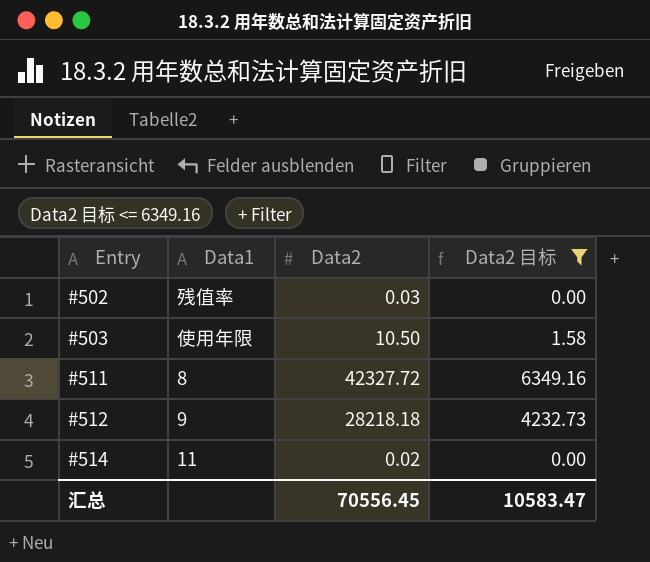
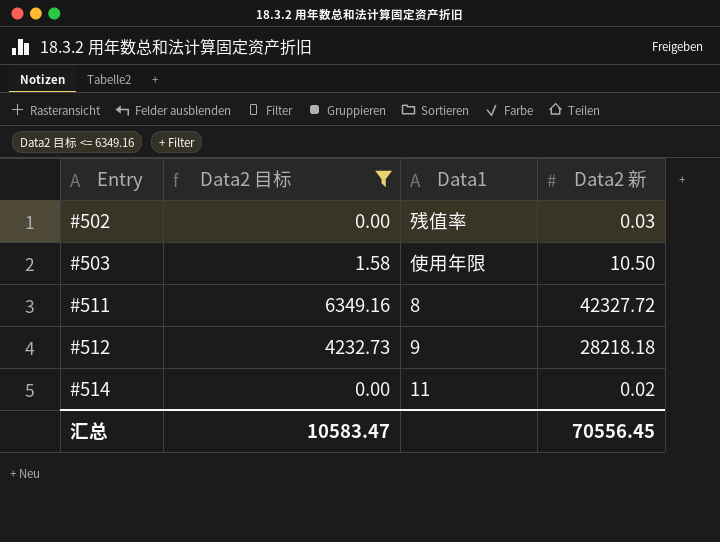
column Data2 目标 | position: 4 -> 2
column name: Data2 -> Data2 新

